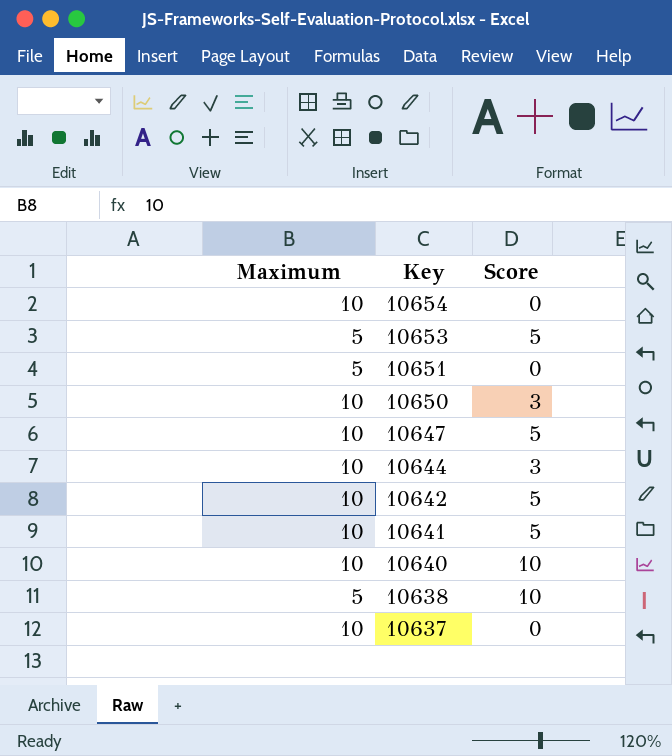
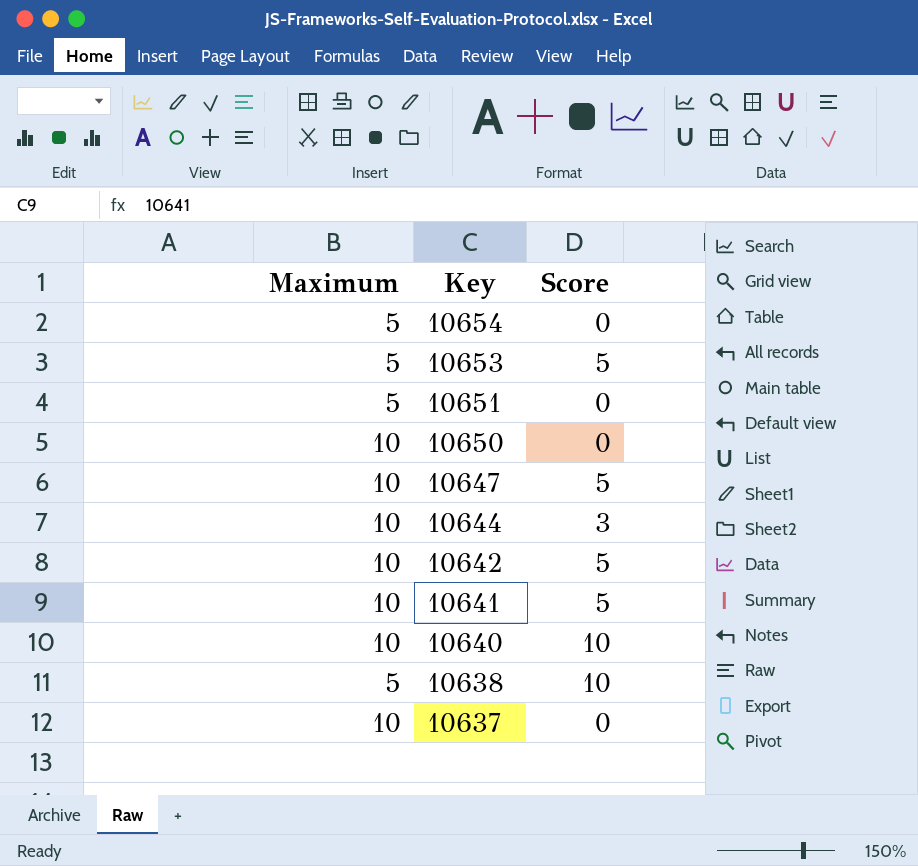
10654 | Maximum: 10 -> 5
10650 | Score: 3 -> 0

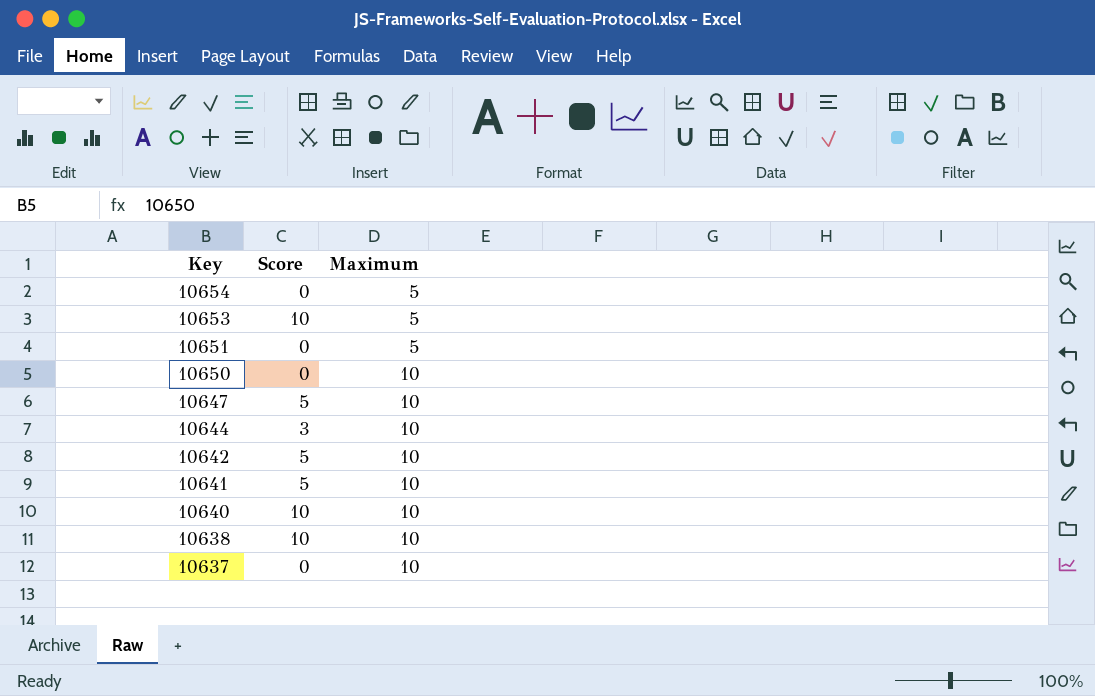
column Maximum | position: 1 -> 3
10653 | Score: 5 -> 10
10638 | Maximum: 5 -> 10

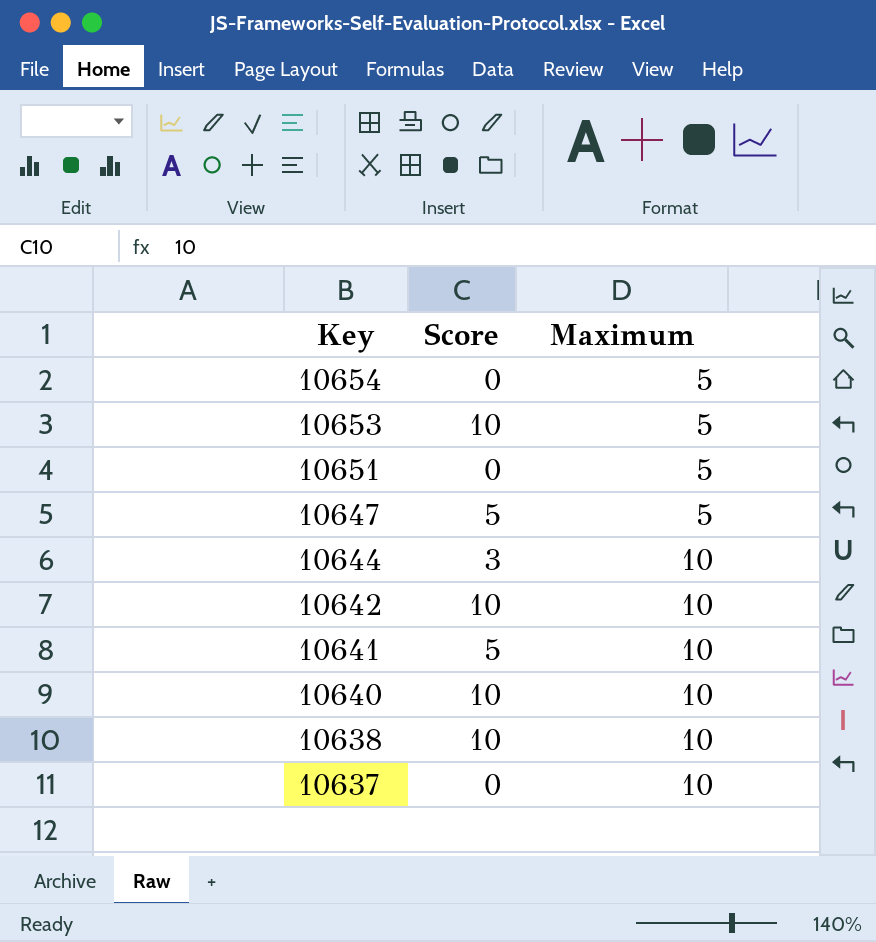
row 10650: 0 | 10 -> none
10647 | Maximum: 10 -> 5
10642 | Score: 5 -> 10

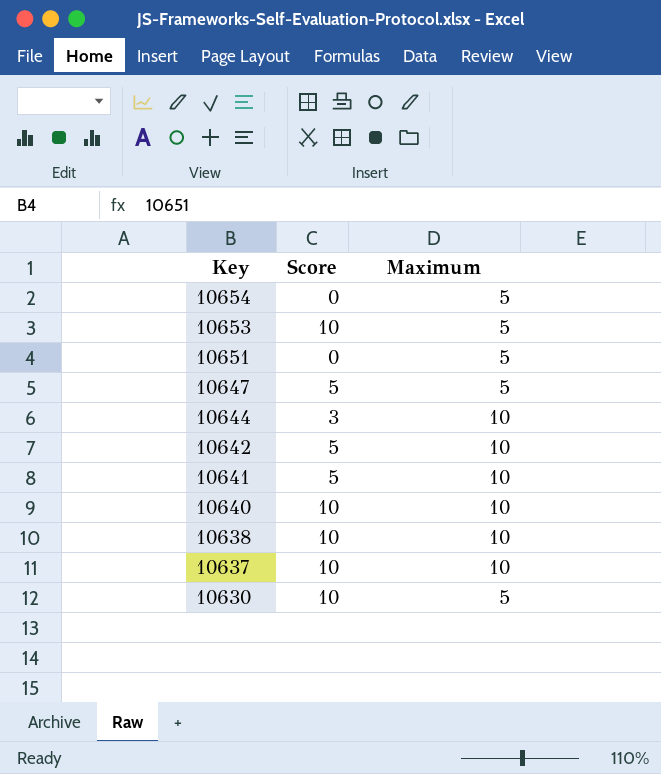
10642 | Score: 10 -> 5
10637 | Score: 0 -> 10
row 10630: none -> 10 | 5

